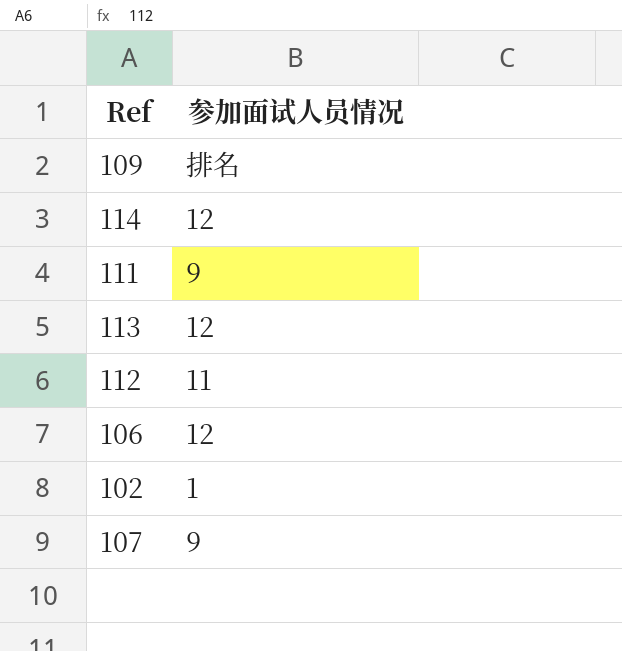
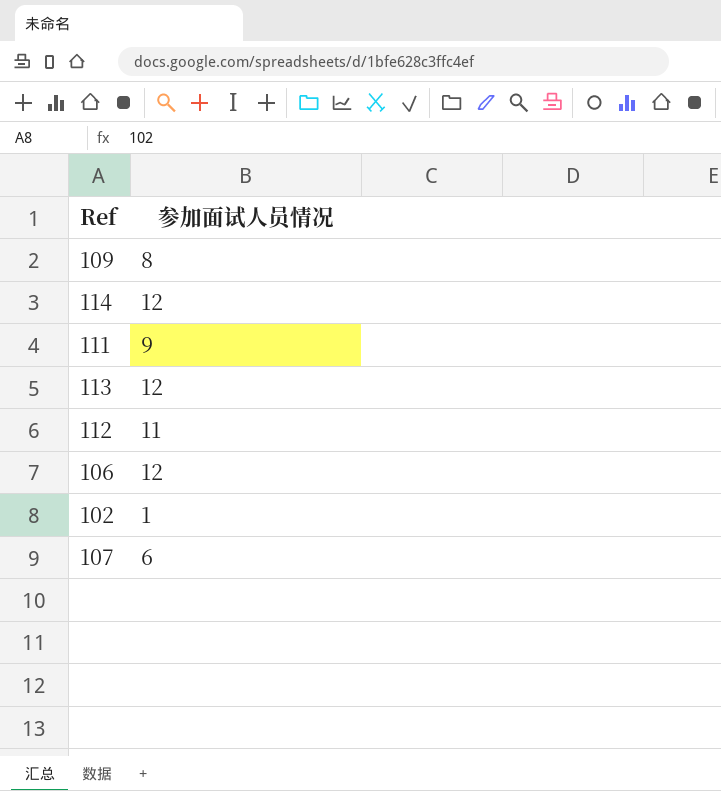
109 | 参加面试人员情况: 排名 -> 8
107 | 参加面试人员情况: 9 -> 6

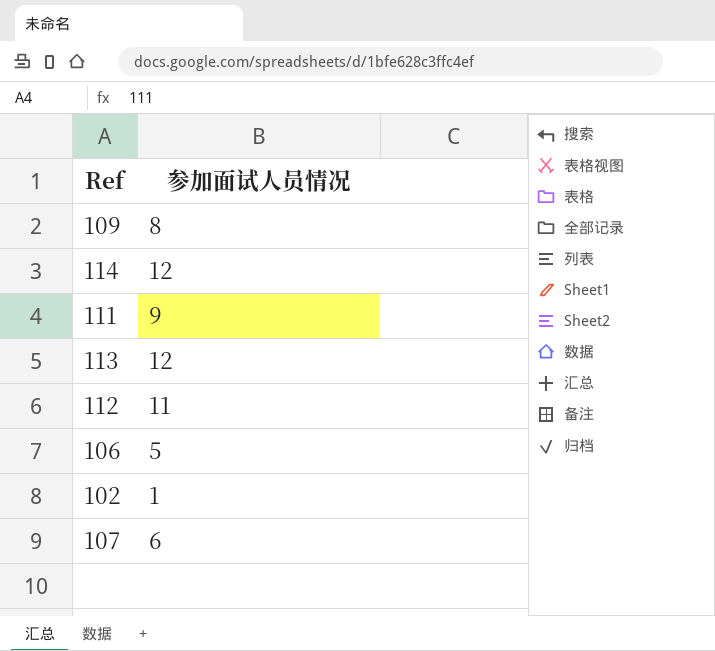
106 | 参加面试人员情况: 12 -> 5

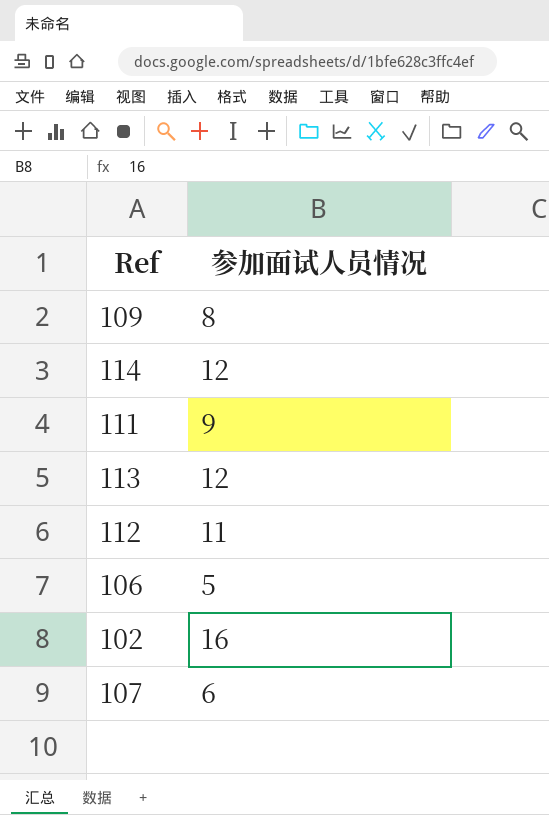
102 | 参加面试人员情况: 1 -> 16

